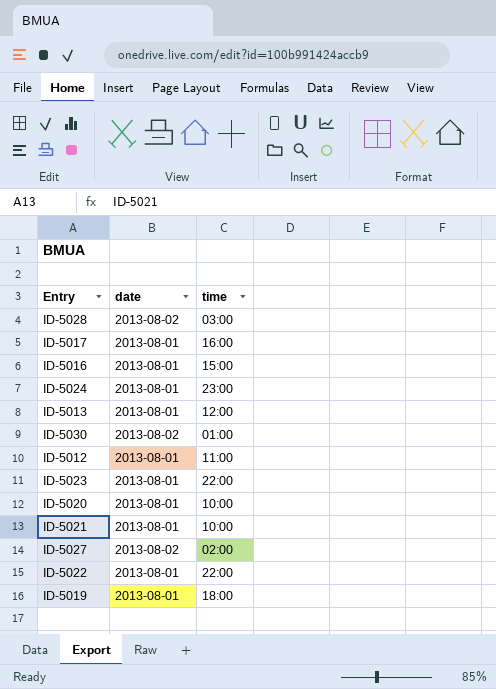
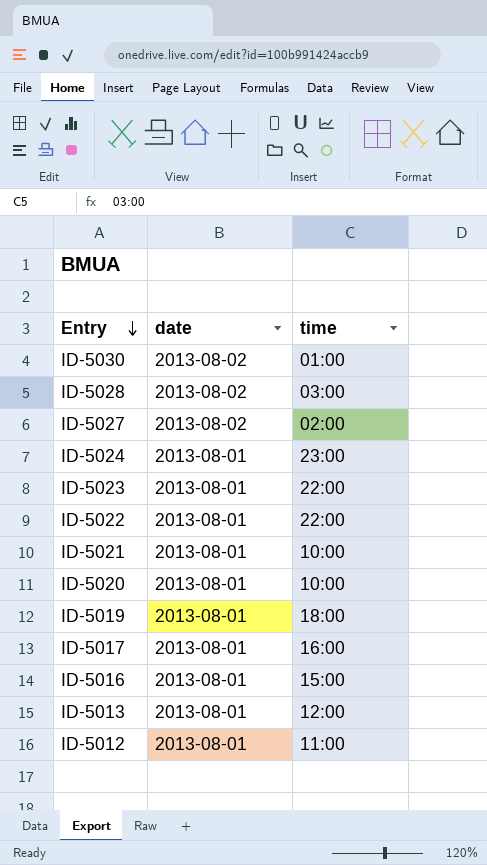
row order: none -> Entry descending

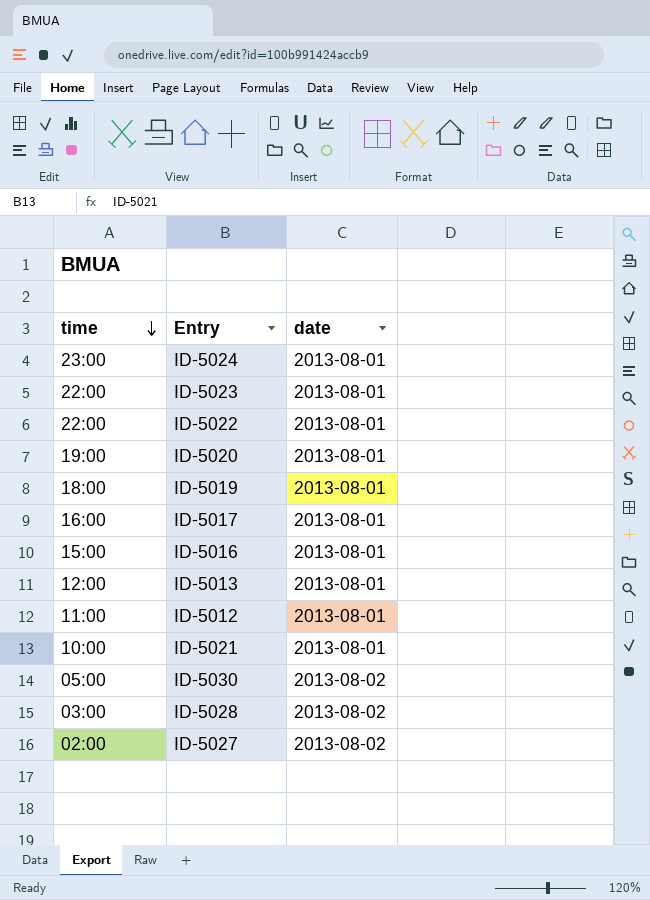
row order: Entry descending -> time descending
column time | position: 3 -> 1
ID-5020 | time: 10:00 -> 19:00
ID-5030 | time: 01:00 -> 05:00

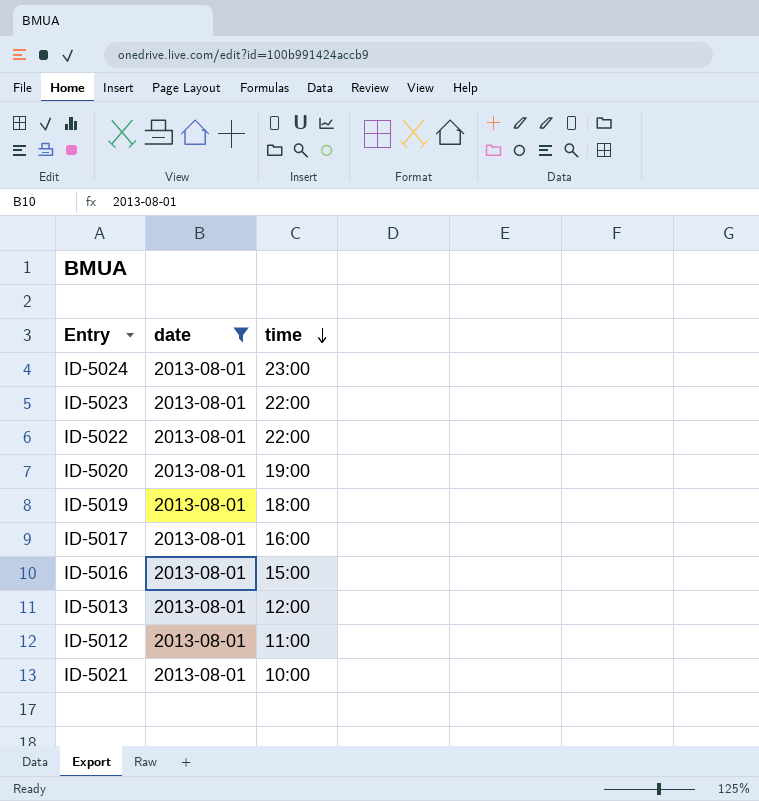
filter: none -> date = 2013-08-01
column time | position: 1 -> 3

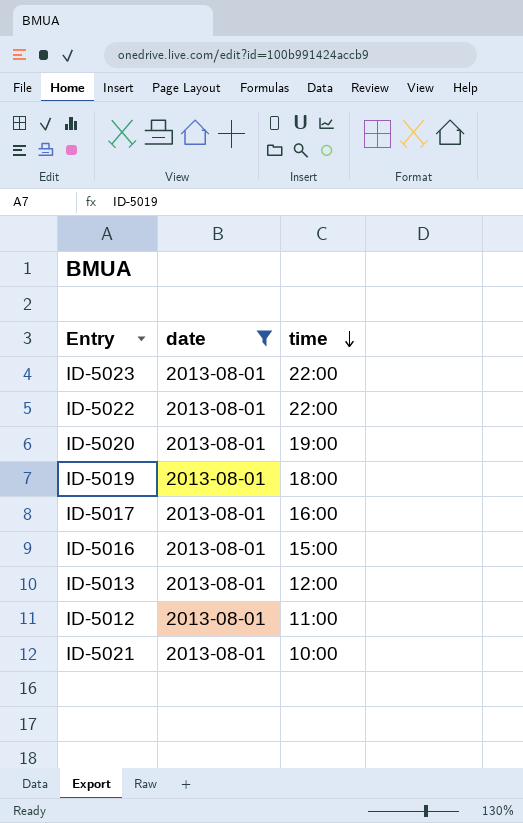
row ID-5024: 2013-08-01 | 23:00 -> none

